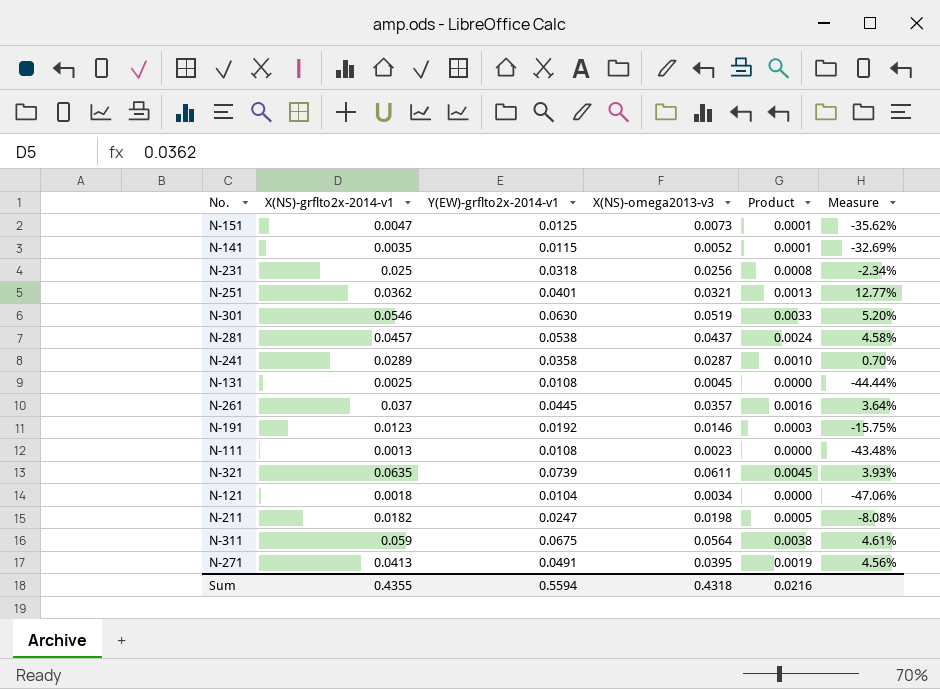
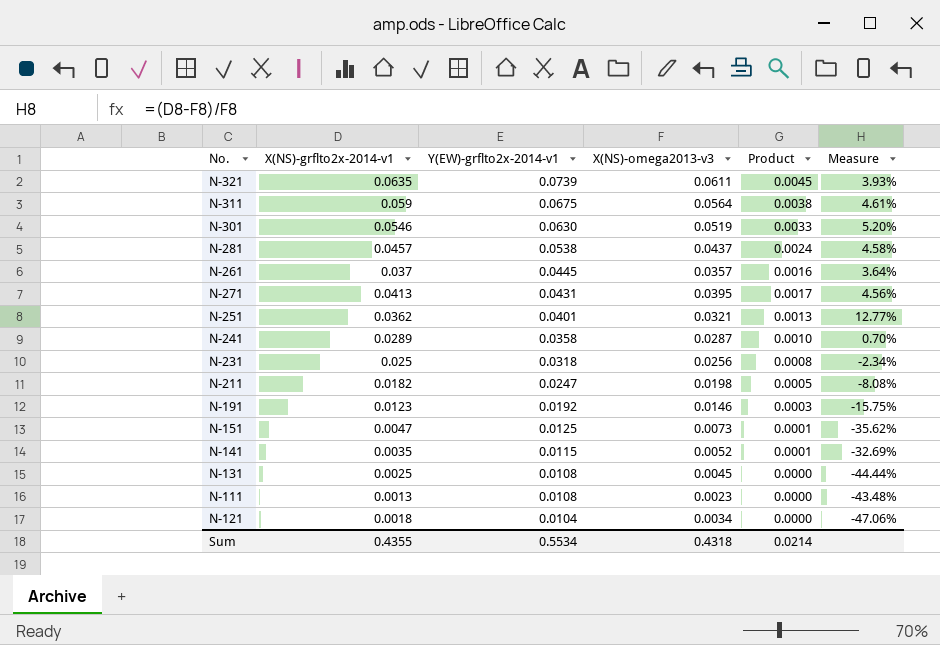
row order: none -> Y(EW)-grflto2x-2014-v1 descending
N-271 | Y(EW)-grflto2x-2014-v1: 0.0491 -> 0.0431
N-271 | Product: 0.0019 -> 0.0017
Sum | Y(EW)-grflto2x-2014-v1: 0.5594 -> 0.5534
Sum | Product: 0.0216 -> 0.0214

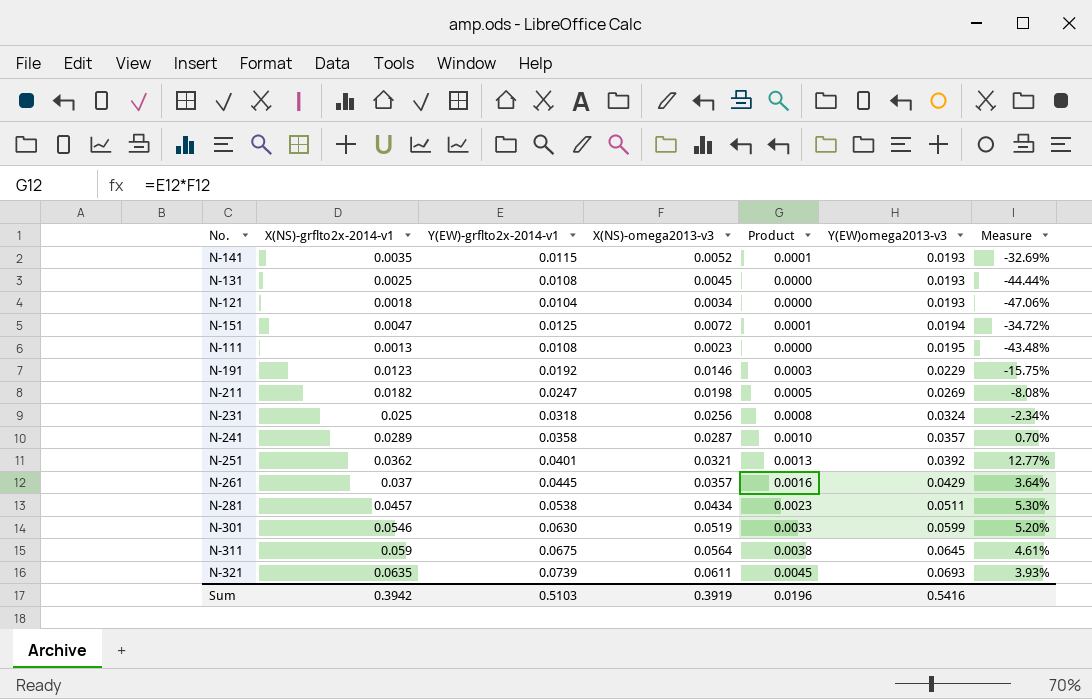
row order: Y(EW)-grflto2x-2014-v1 descending -> Y(EW)omega2013-v3 ascending
column Y(EW)omega2013-v3 | position: none -> 6
row N-271: 0.0413 | 0.0431 | 0.0395 | 0.0017 | 4.56% -> none
N-151 | X(NS)-omega2013-v3: 0.0073 -> 0.0072
N-151 | Measure: -35.62% -> -34.72%
N-281 | X(NS)-omega2013-v3: 0.0437 -> 0.0434
N-281 | Product: 0.0024 -> 0.0023
N-281 | Measure: 4.58% -> 5.30%
Sum | X(NS)-grflto2x-2014-v1: 0.4355 -> 0.3942
Sum | Y(EW)-grflto2x-2014-v1: 0.5534 -> 0.5103
Sum | X(NS)-omega2013-v3: 0.4318 -> 0.3919
Sum | Product: 0.0214 -> 0.0196

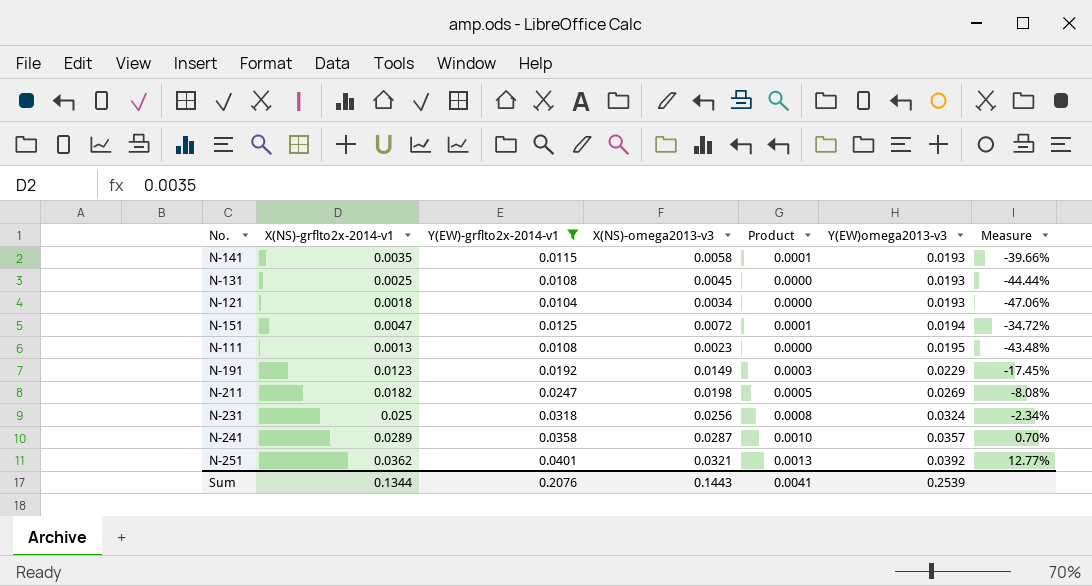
filter: none -> Y(EW)-grflto2x-2014-v1 <= 0.0401
N-141 | X(NS)-omega2013-v3: 0.0052 -> 0.0058
N-141 | Measure: -32.69% -> -39.66%
N-191 | X(NS)-omega2013-v3: 0.0146 -> 0.0149
N-191 | Measure: -15.75% -> -17.45%
Sum | X(NS)-grflto2x-2014-v1: 0.3942 -> 0.1344
Sum | Y(EW)-grflto2x-2014-v1: 0.5103 -> 0.2076
Sum | X(NS)-omega2013-v3: 0.3919 -> 0.1443
Sum | Product: 0.0196 -> 0.0041
Sum | Y(EW)omega2013-v3: 0.5416 -> 0.2539

